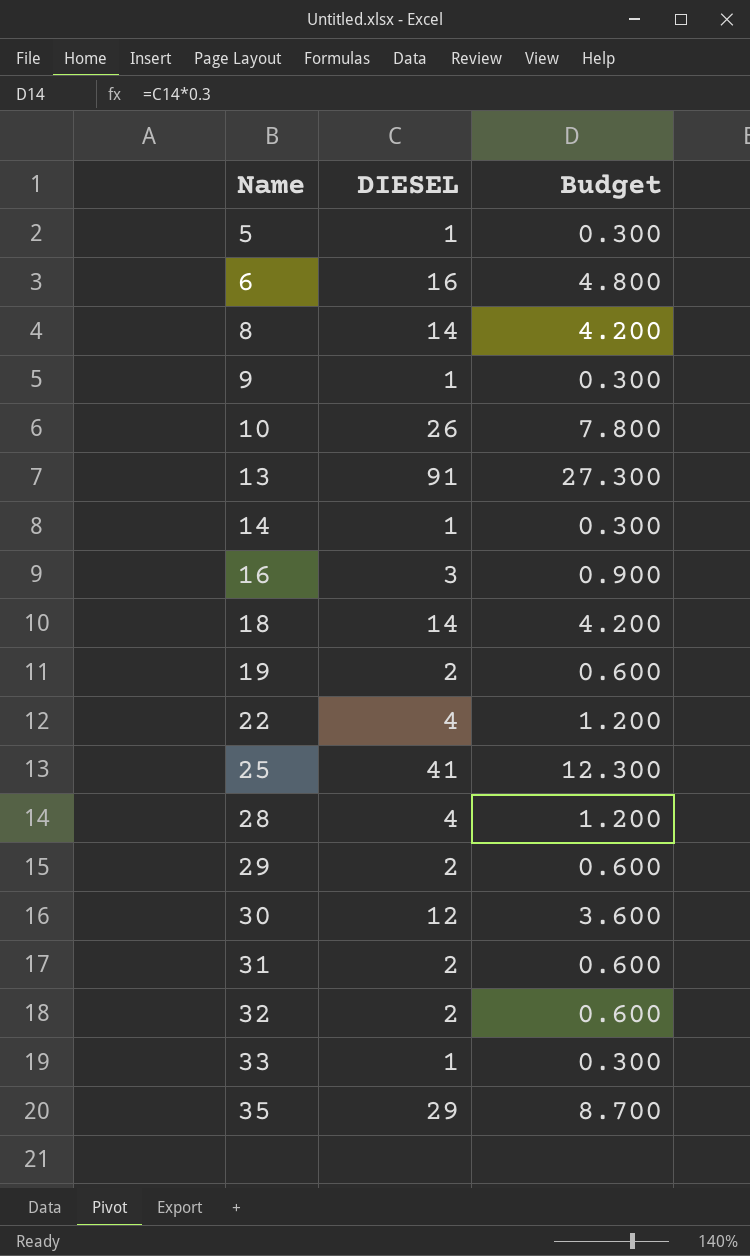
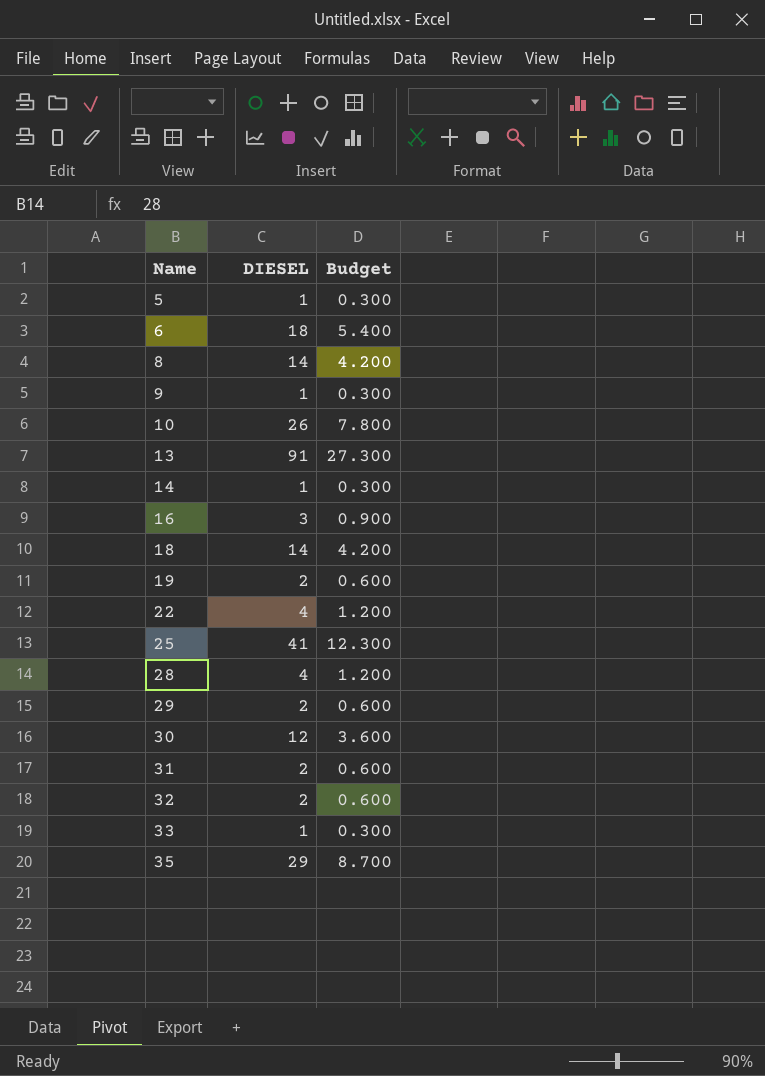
6 | DIESEL: 16 -> 18
6 | Budget: 4.800 -> 5.400

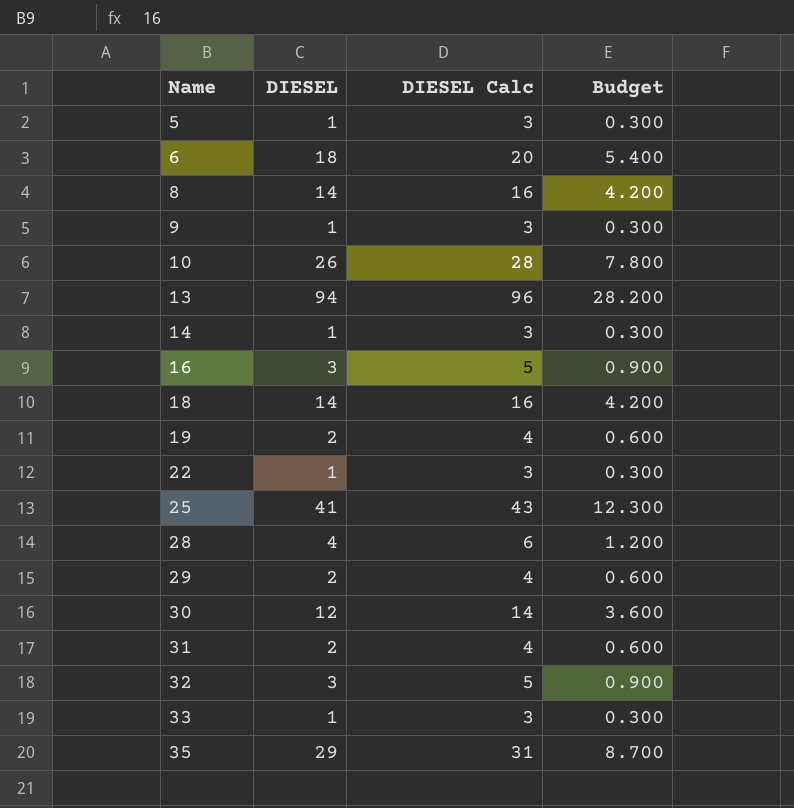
column DIESEL Calc | formula: none -> [DIESEL] + 2
13 | DIESEL: 91 -> 94
13 | Budget: 27.300 -> 28.200
22 | DIESEL: 4 -> 1
22 | Budget: 1.200 -> 0.300
32 | DIESEL: 2 -> 3
32 | Budget: 0.600 -> 0.900

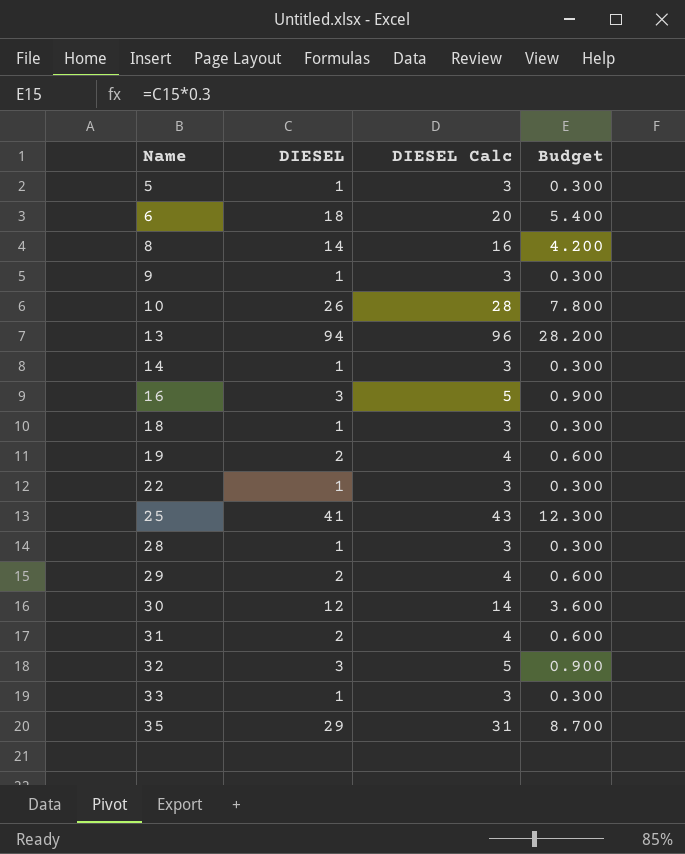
18 | DIESEL: 14 -> 1
18 | DIESEL Calc: 16 -> 3
18 | Budget: 4.200 -> 0.300
28 | DIESEL: 4 -> 1
28 | DIESEL Calc: 6 -> 3
28 | Budget: 1.200 -> 0.300

